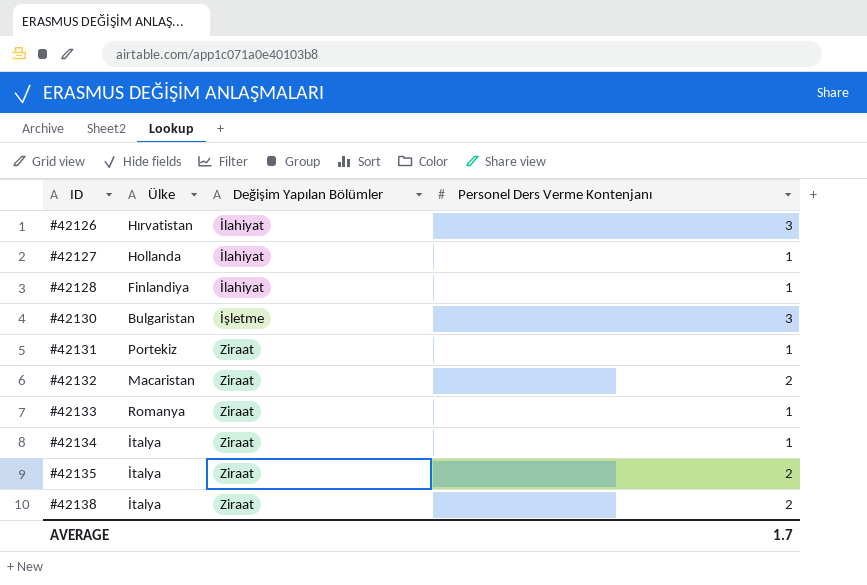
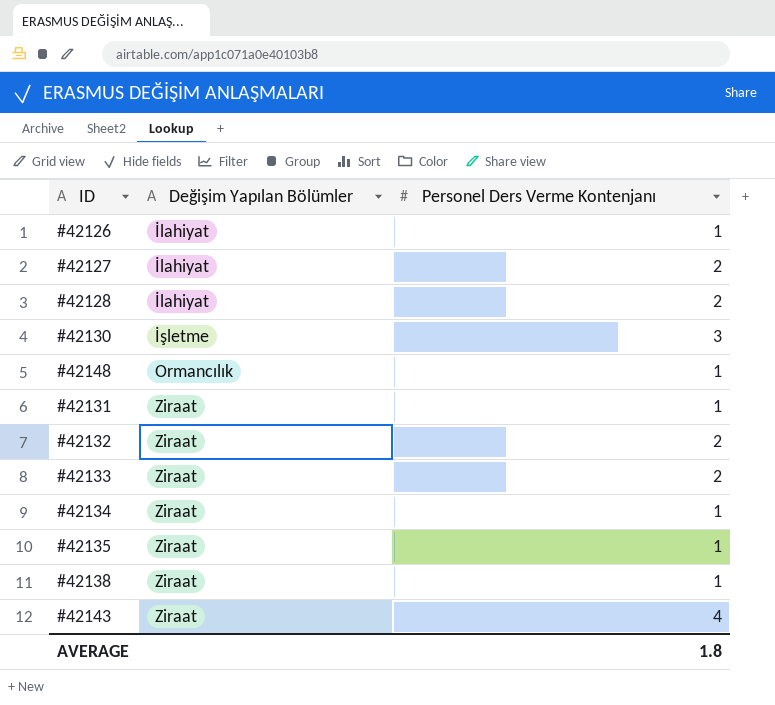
column Ülke | position: 2 -> none
#42126 | Personel Ders Verme Kontenjanı: 3 -> 1
#42127 | Personel Ders Verme Kontenjanı: 1 -> 2
#42128 | Personel Ders Verme Kontenjanı: 1 -> 2
row #42148: none -> Ormancılık | 1
#42133 | Personel Ders Verme Kontenjanı: 1 -> 2
#42135 | Personel Ders Verme Kontenjanı: 2 -> 1
#42138 | Personel Ders Verme Kontenjanı: 2 -> 1
row #42143: none -> Ziraat | 4
AVERAGE | Personel Ders Verme Kontenjanı: 1.7 -> 1.8

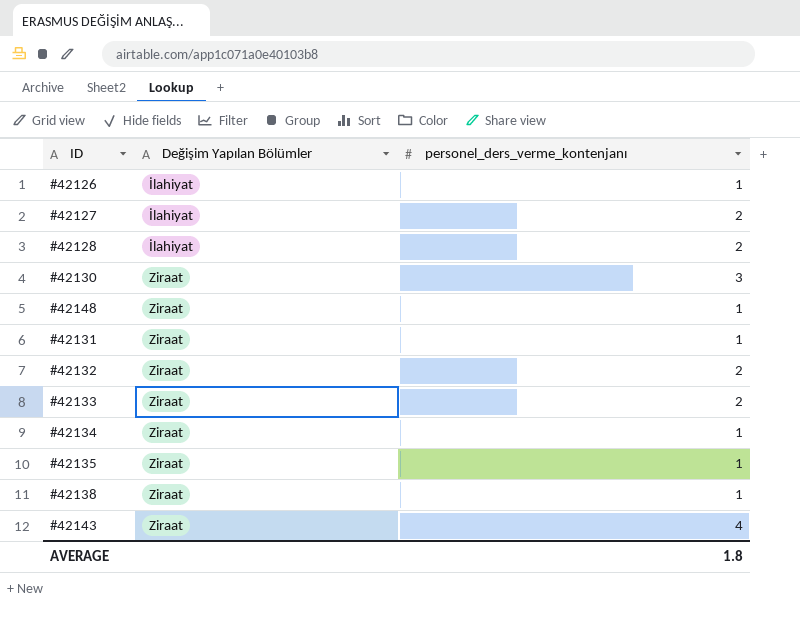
column name: Personel Ders Verme Kontenjanı -> personel_ders_verme_kontenjanı
#42130 | Değişim Yapılan Bölümler: İşletme -> Ziraat
#42148 | Değişim Yapılan Bölümler: Ormancılık -> Ziraat

